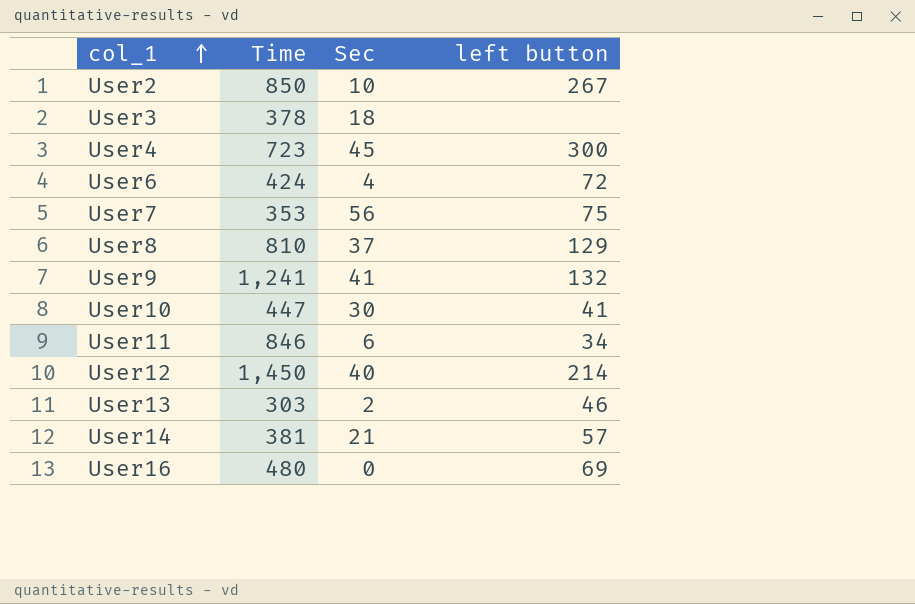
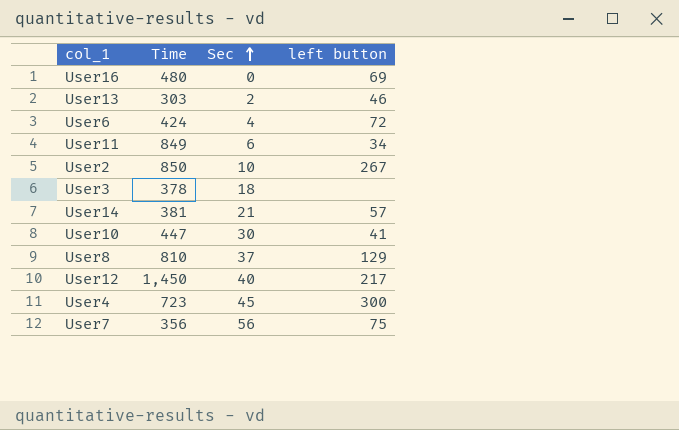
row order: col_1 ascending -> Sec ascending
row User9: 1,241 | 41 | 132 -> none
User11 | Time: 846 -> 849
User12 | left button: 214 -> 217
User7 | Time: 353 -> 356

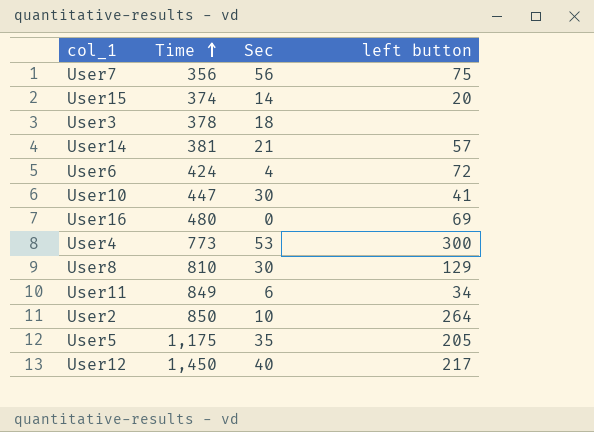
row order: Sec ascending -> Time ascending
row User13: 303 | 2 | 46 -> none
row User15: none -> 374 | 14 | 20
User4 | Time: 723 -> 773
User4 | Sec: 45 -> 53
User8 | Sec: 37 -> 30
User2 | left button: 267 -> 264
row User5: none -> 1,175 | 35 | 205

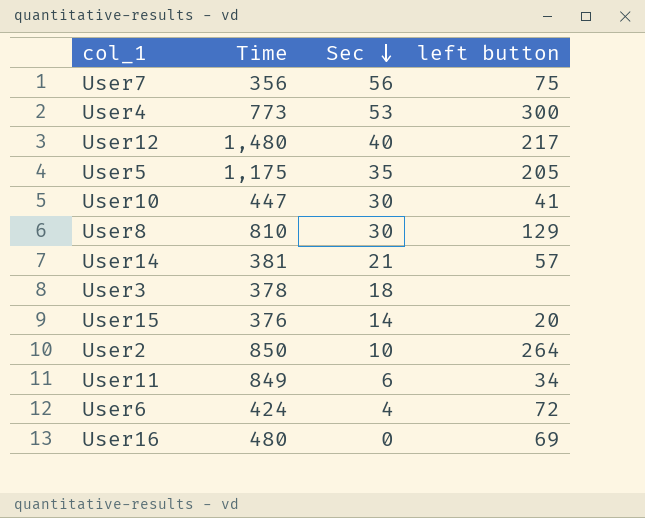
row order: Time ascending -> Sec descending
User12 | Time: 1,450 -> 1,480
User15 | Time: 374 -> 376

